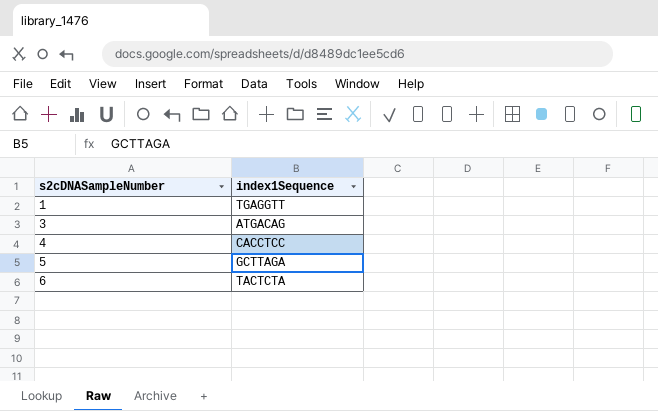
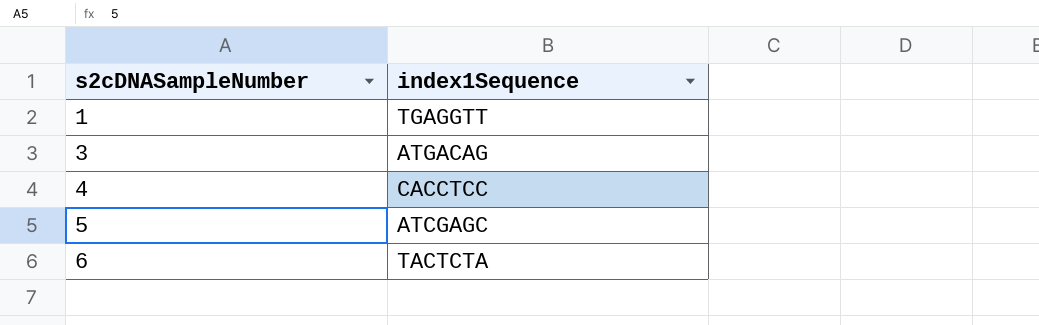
5 | index1Sequence: GCTTAGA -> ATCGAGC

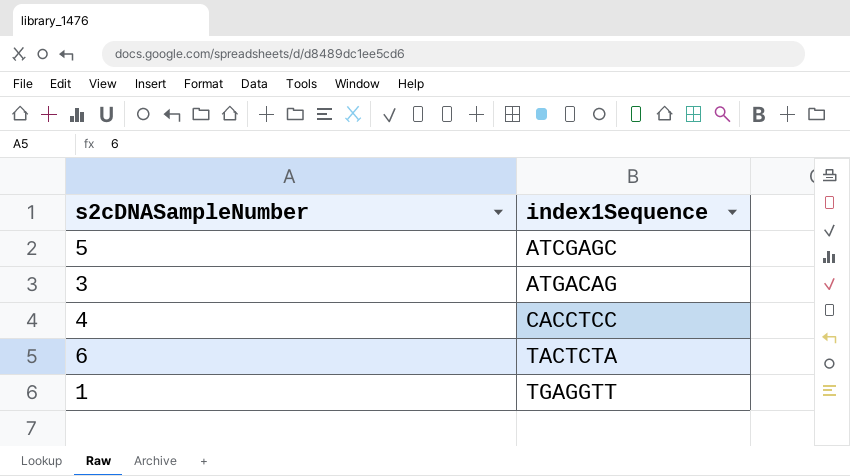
row order: s2cDNASampleNumber ascending -> index1Sequence ascending

